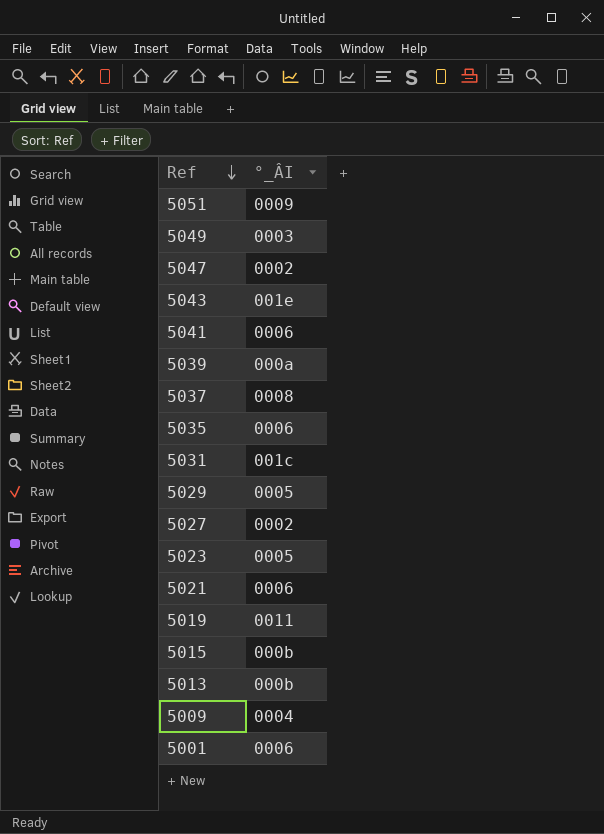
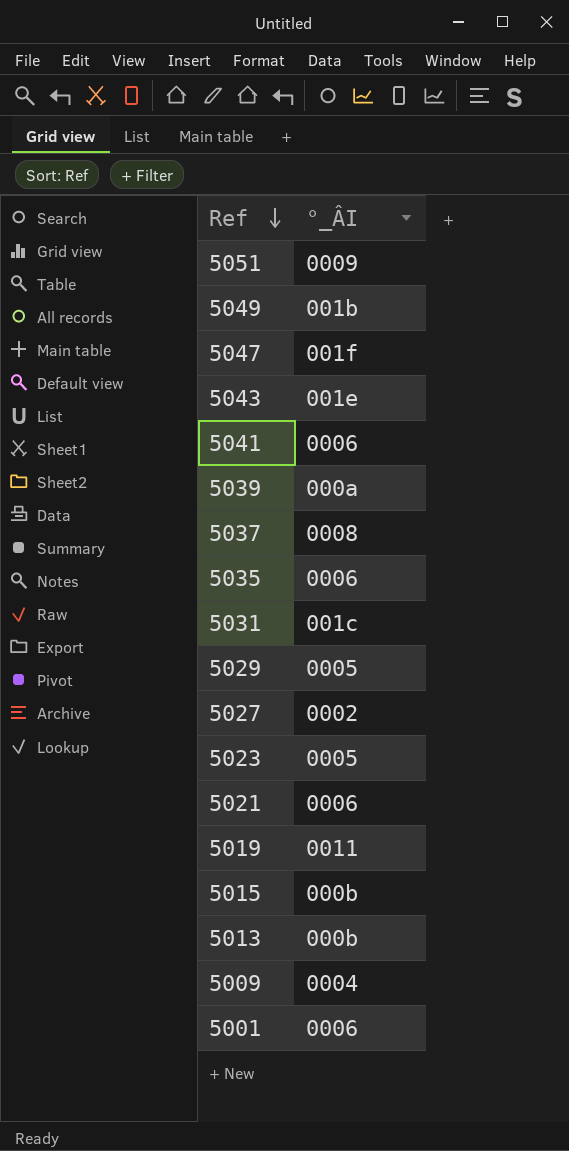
5049 | °_ÂI: 0003 -> 001b
5047 | °_ÂI: 0002 -> 001f

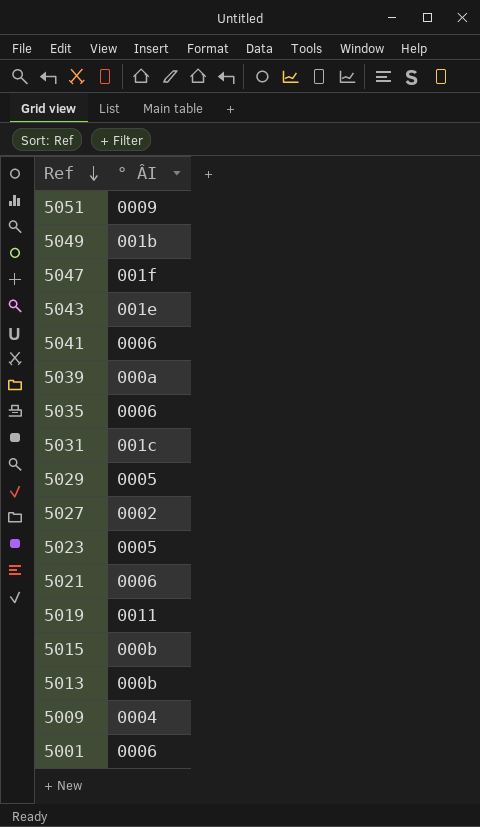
column name: °_ÂI -> ° ÂI
row 5037: 0008 -> none

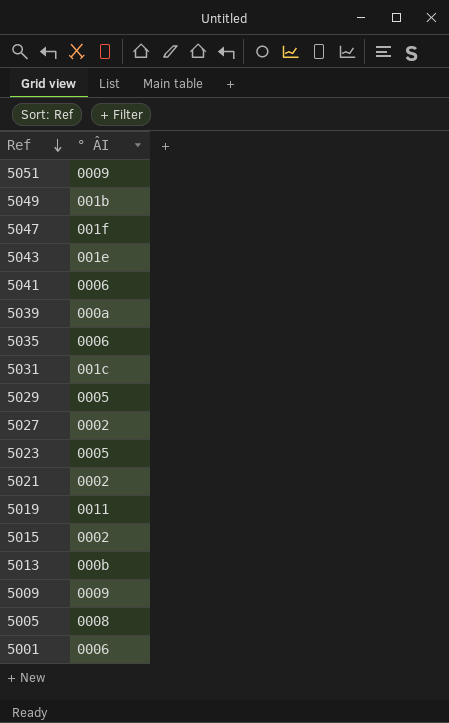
5021 | ° ÂI: 0006 -> 0002
5015 | ° ÂI: 000b -> 0002
5009 | ° ÂI: 0004 -> 0009
row 5005: none -> 0008

